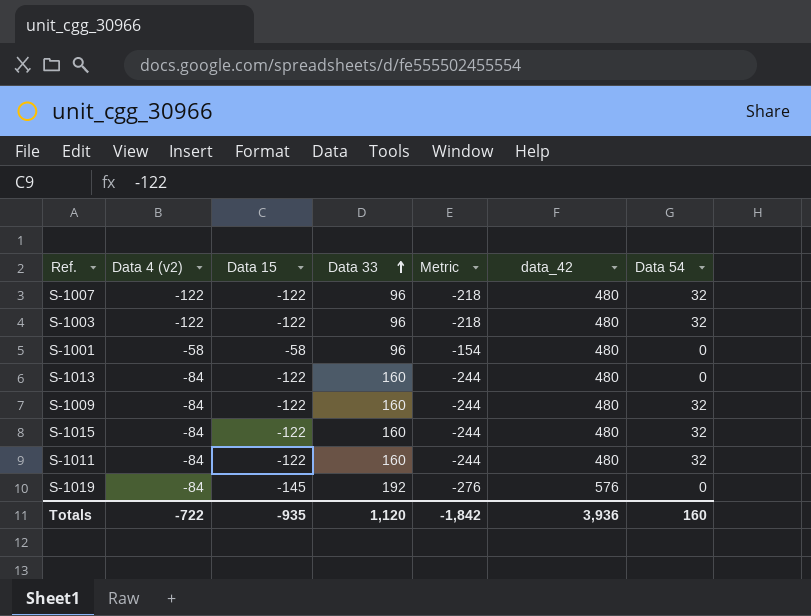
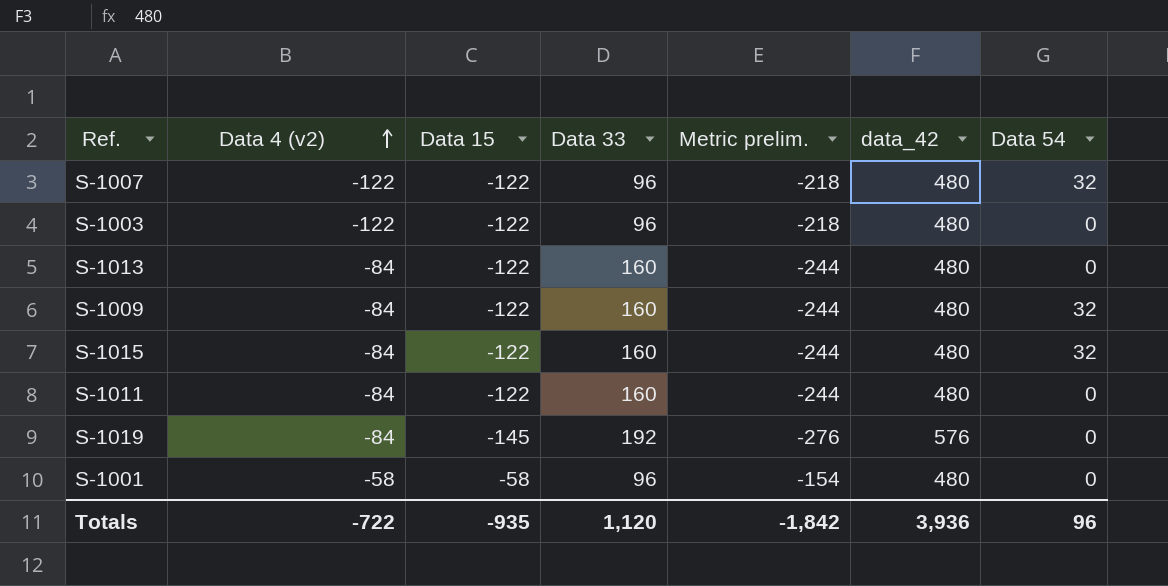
row order: Data 33 ascending -> Data 4 (v2) ascending
column name: Metric -> Metric prelim.
S-1003 | Data 54: 32 -> 0
S-1011 | Data 54: 32 -> 0
Totals | Data 54: 160 -> 96

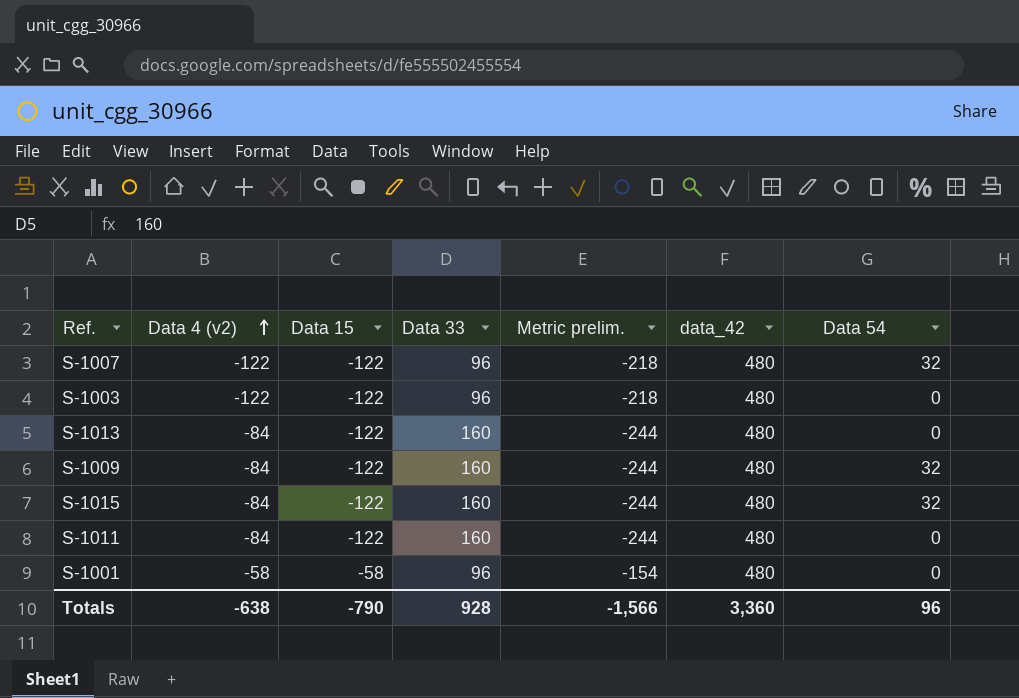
row S-1019: -84 | -145 | 192 | -276 | 576 | 0 -> none
Totals | Data 4 (v2): -722 -> -638
Totals | Data 15: -935 -> -790
Totals | Data 33: 1,120 -> 928
Totals | Metric prelim.: -1,842 -> -1,566
Totals | data_42: 3,936 -> 3,360

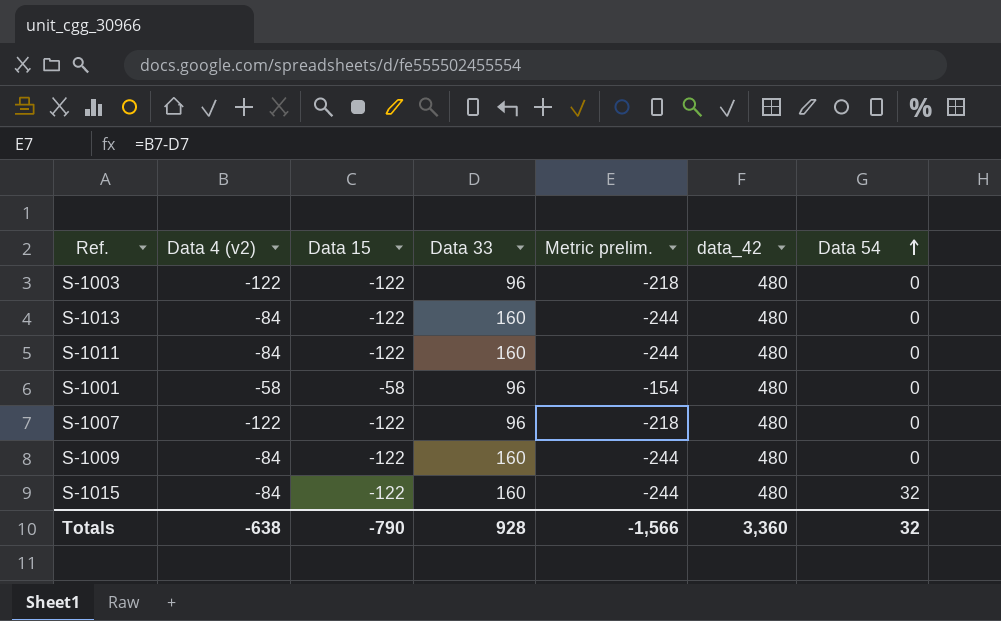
row order: Data 4 (v2) ascending -> Data 54 ascending
S-1007 | Data 54: 32 -> 0
S-1009 | Data 54: 32 -> 0
Totals | Data 54: 96 -> 32

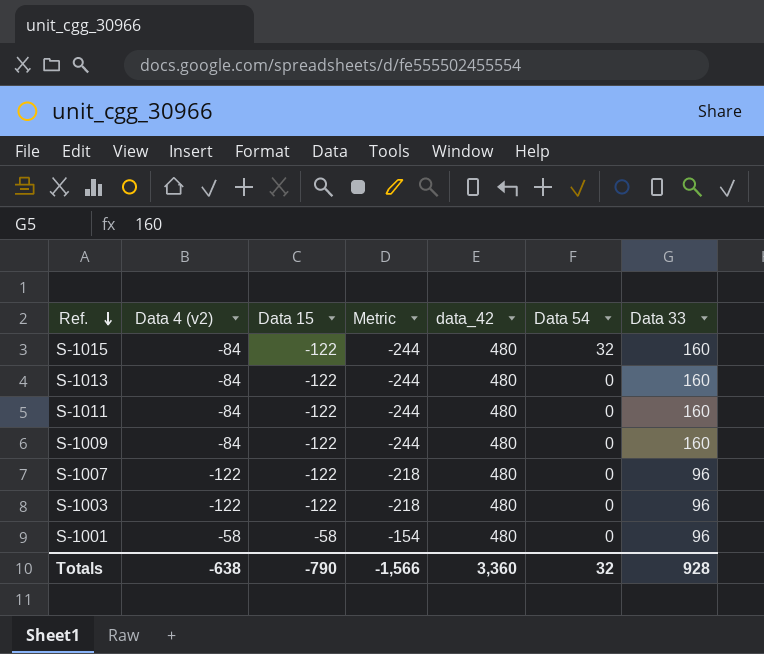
row order: Data 54 ascending -> Ref. descending
column name: Metric prelim. -> Metric
column Data 33 | position: 4 -> 7

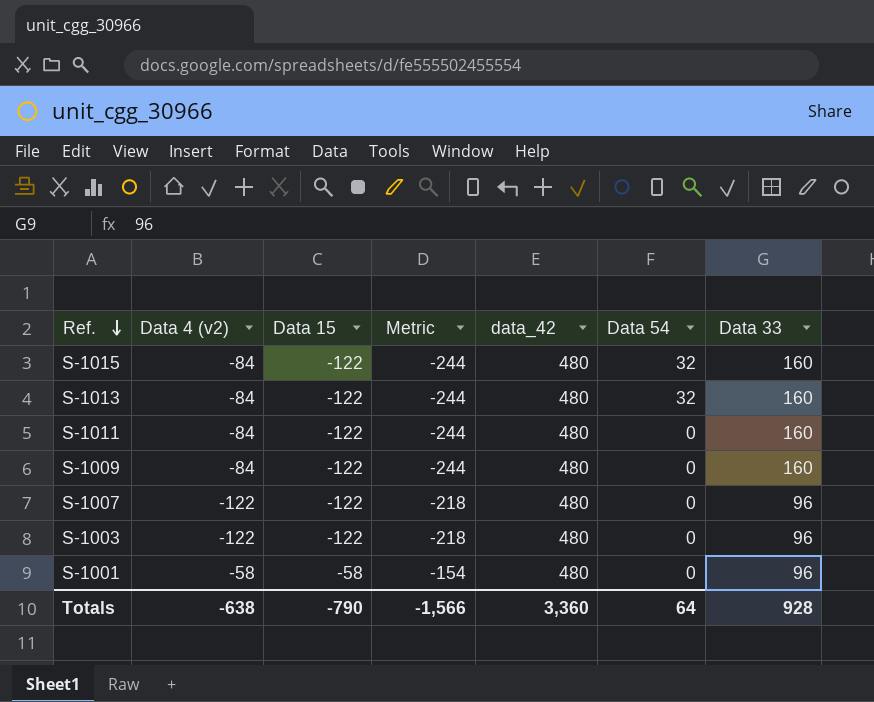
S-1013 | Data 54: 0 -> 32
Totals | Data 54: 32 -> 64

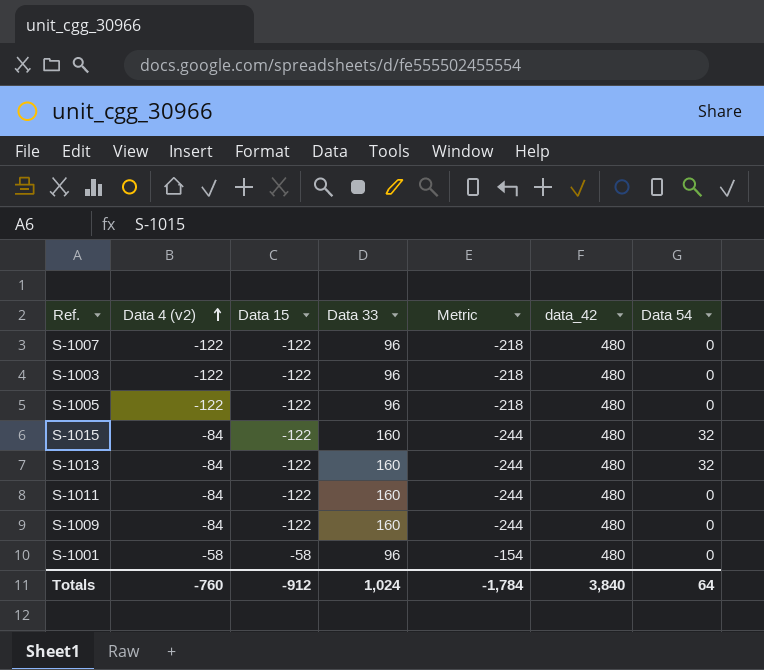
row order: Ref. descending -> Data 4 (v2) ascending
column Data 33 | position: 7 -> 4
row S-1005: none -> -122 | -122 | 96 | -218 | 480 | 0
Totals | Data 4 (v2): -638 -> -760
Totals | Data 15: -790 -> -912
Totals | Data 33: 928 -> 1,024
Totals | Metric: -1,566 -> -1,784
Totals | data_42: 3,360 -> 3,840

